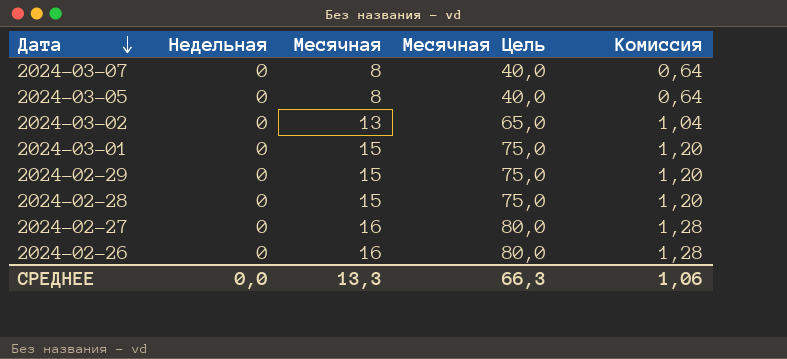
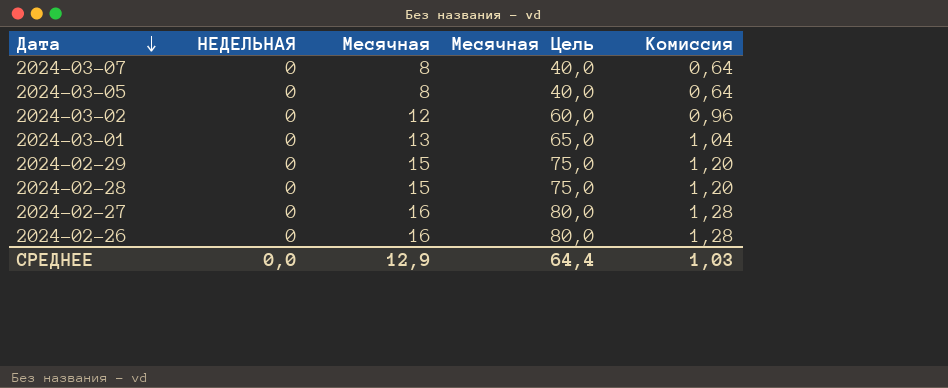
column name: Недельная -> НЕДЕЛЬНАЯ
2024-03-02 | Месячная: 13 -> 12
2024-03-02 | Месячная Цель: 65,0 -> 60,0
2024-03-02 | Комиссия: 1,04 -> 0,96
2024-03-01 | Месячная: 15 -> 13
2024-03-01 | Месячная Цель: 75,0 -> 65,0
2024-03-01 | Комиссия: 1,20 -> 1,04
СРЕДНЕЕ | Месячная: 13,3 -> 12,9
СРЕДНЕЕ | Месячная Цель: 66,3 -> 64,4
СРЕДНЕЕ | Комиссия: 1,06 -> 1,03

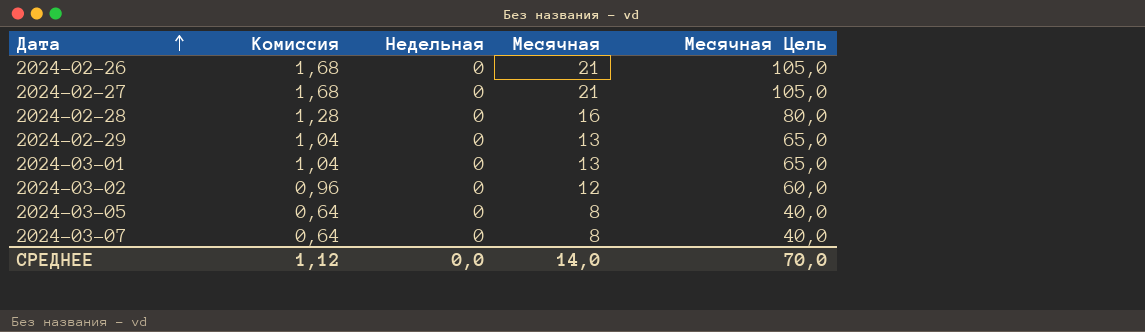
row order: Дата descending -> Дата ascending
column Комиссия | position: 5 -> 2
column name: НЕДЕЛЬНАЯ -> Недельная
2024-02-26 | Комиссия: 1,28 -> 1,68
2024-02-26 | Месячная: 16 -> 21
2024-02-26 | Месячная Цель: 80,0 -> 105,0
2024-02-27 | Комиссия: 1,28 -> 1,68
2024-02-27 | Месячная: 16 -> 21
2024-02-27 | Месячная Цель: 80,0 -> 105,0
2024-02-28 | Комиссия: 1,20 -> 1,28
2024-02-28 | Месячная: 15 -> 16
2024-02-28 | Месячная Цель: 75,0 -> 80,0
2024-02-29 | Комиссия: 1,20 -> 1,04
2024-02-29 | Месячная: 15 -> 13
2024-02-29 | Месячная Цель: 75,0 -> 65,0
СРЕДНЕЕ | Комиссия: 1,03 -> 1,12
СРЕДНЕЕ | Месячная: 12,9 -> 14,0
СРЕДНЕЕ | Месячная Цель: 64,4 -> 70,0

